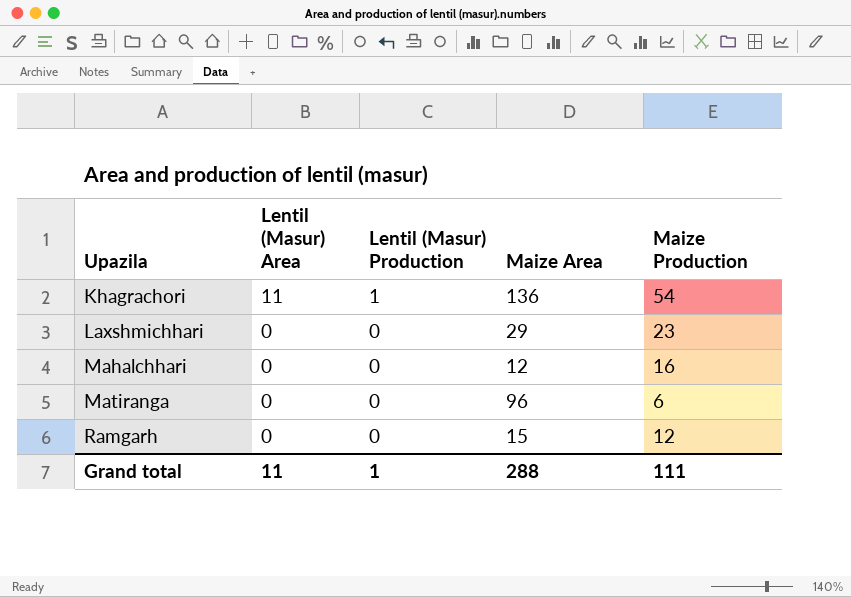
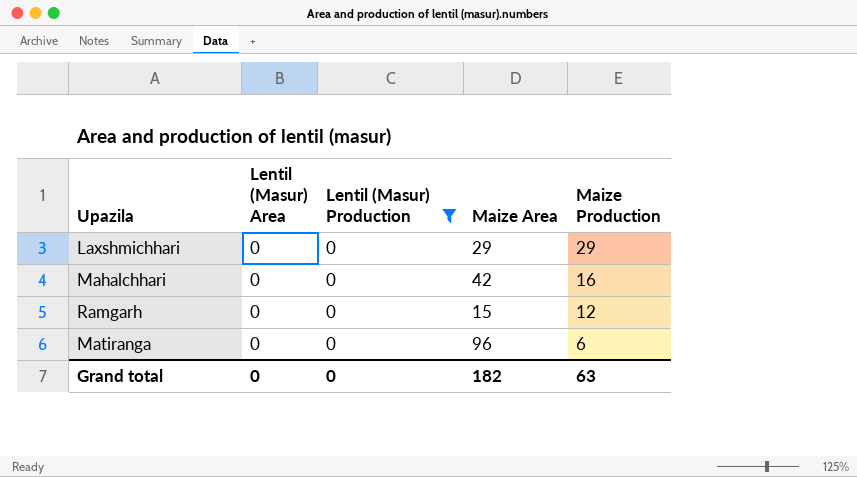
filter: none -> Lentil (Masur) Production = 0
row order: Upazila ascending -> Maize Production descending
Laxshmichhari | Maize Production: 23 -> 29
Mahalchhari | Maize Area: 12 -> 42
Grand total | Lentil (Masur) Area: 11 -> 0
Grand total | Lentil (Masur) Production: 1 -> 0
Grand total | Maize Area: 288 -> 182
Grand total | Maize Production: 111 -> 63

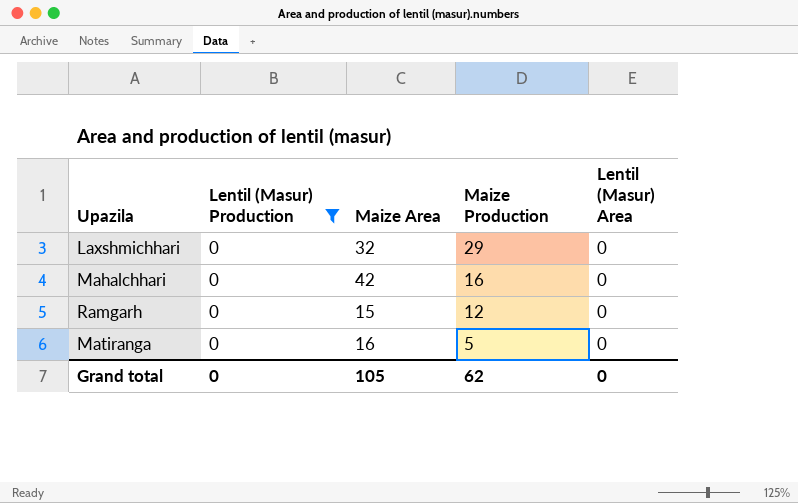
column Lentil (Masur) Area | position: 2 -> 5
Laxshmichhari | Maize Area: 29 -> 32
Matiranga | Maize Area: 96 -> 16
Matiranga | Maize Production: 6 -> 5
Grand total | Maize Area: 182 -> 105
Grand total | Maize Production: 63 -> 62

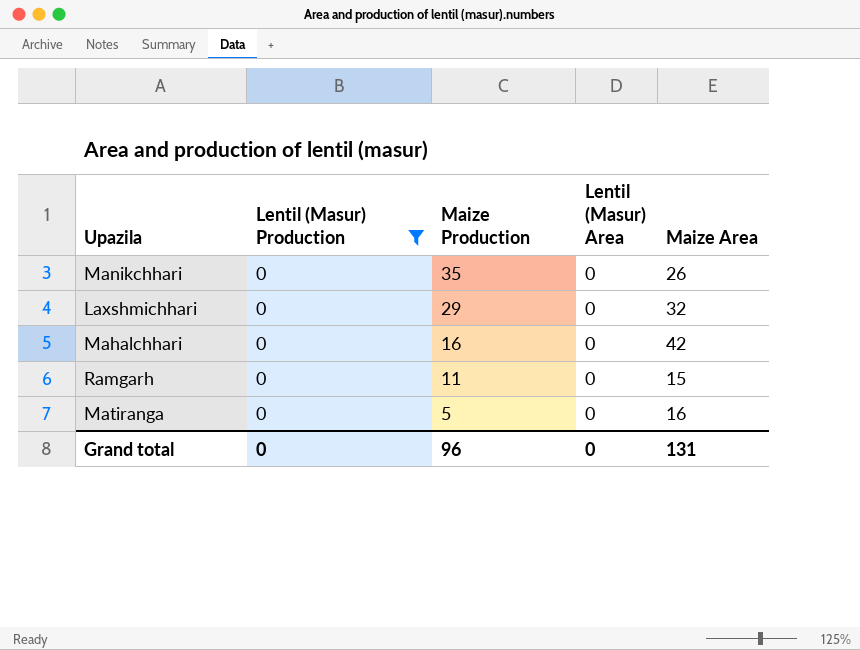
column Maize Area | position: 3 -> 5
row Manikchhari: none -> 0 | 35 | 0 | 26
Ramgarh | Maize Production: 12 -> 11
Grand total | Maize Production: 62 -> 96
Grand total | Maize Area: 105 -> 131

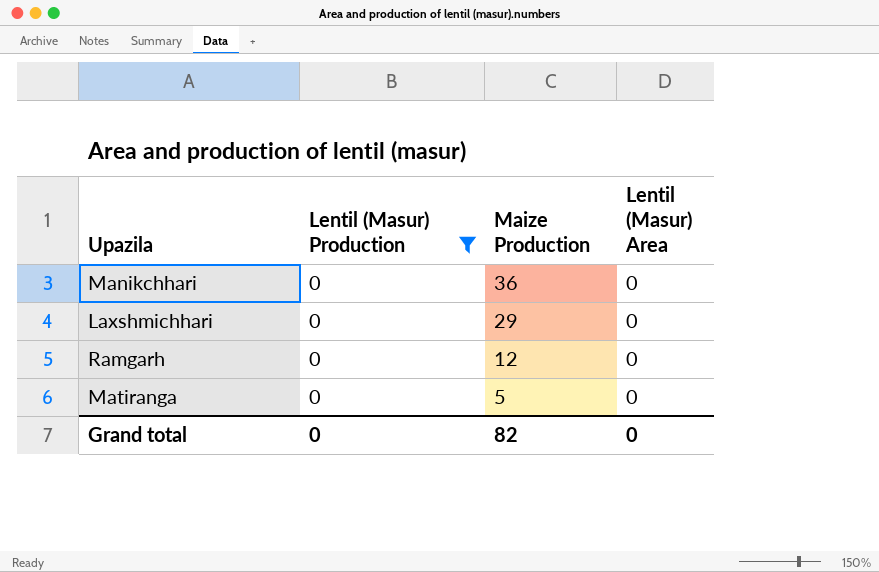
column Maize Area | position: 5 -> none
row Mahalchhari: 0 | 16 | 0 | 42 -> none
Manikchhari | Maize Production: 35 -> 36
Ramgarh | Maize Production: 11 -> 12
Grand total | Maize Production: 96 -> 82

